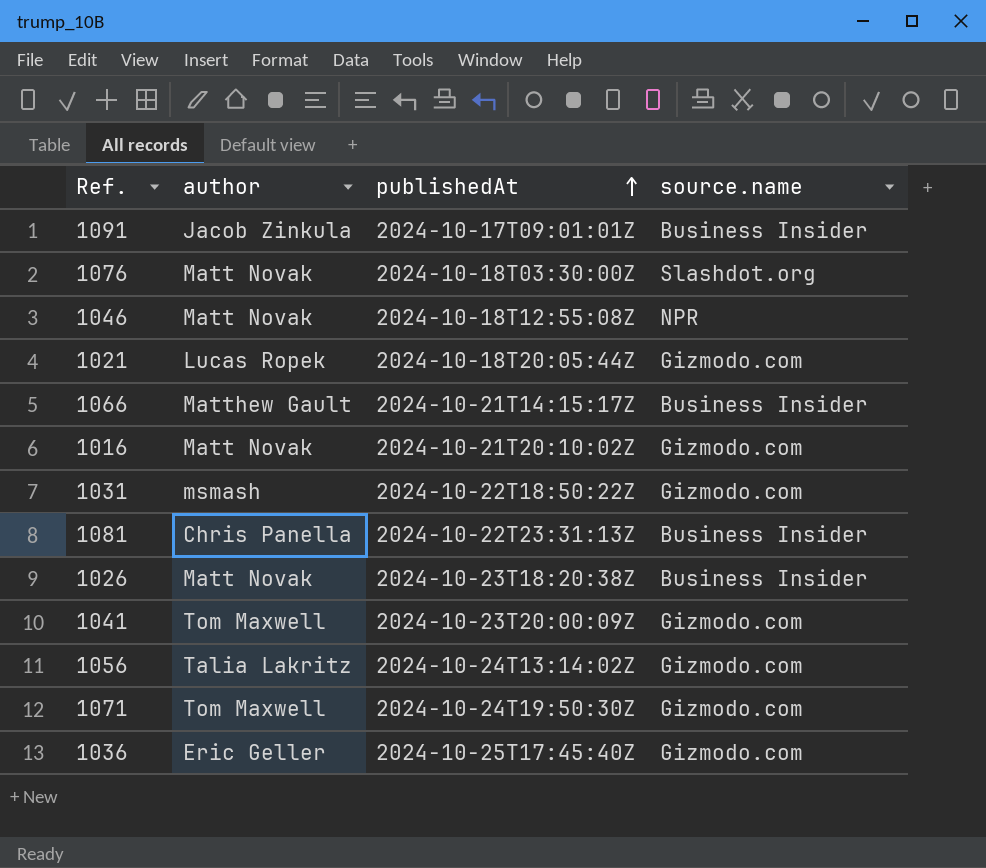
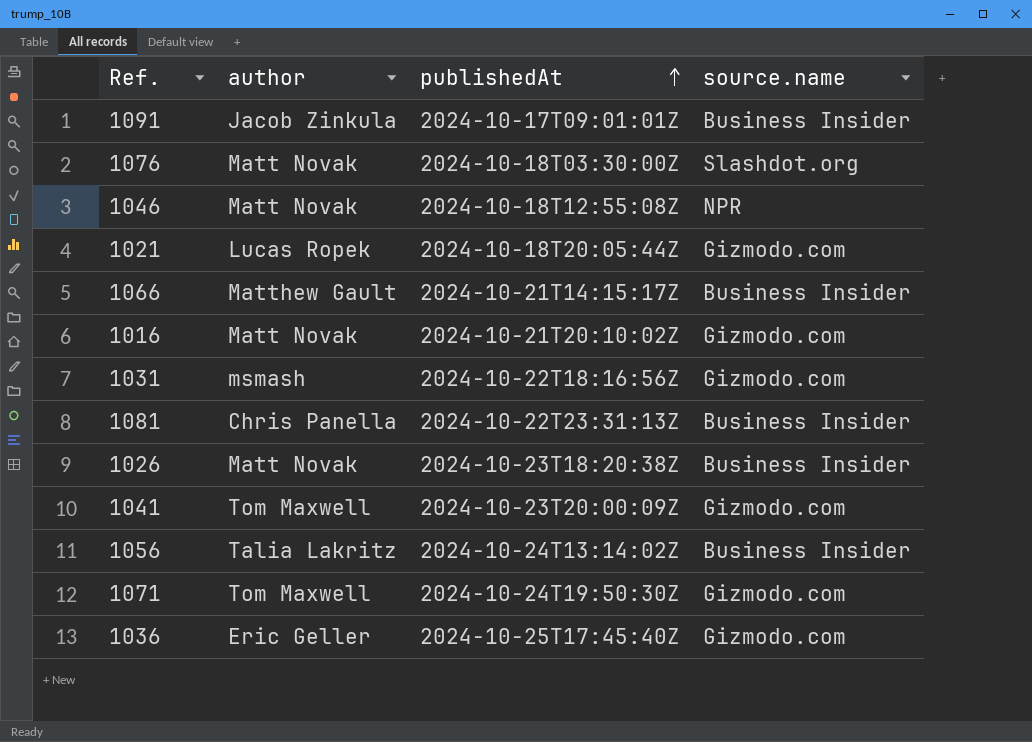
1031 | publishedAt: 2024-10-22T18:50:22Z -> 2024-10-22T18:16:56Z
1056 | source.name: Gizmodo.com -> Business Insider

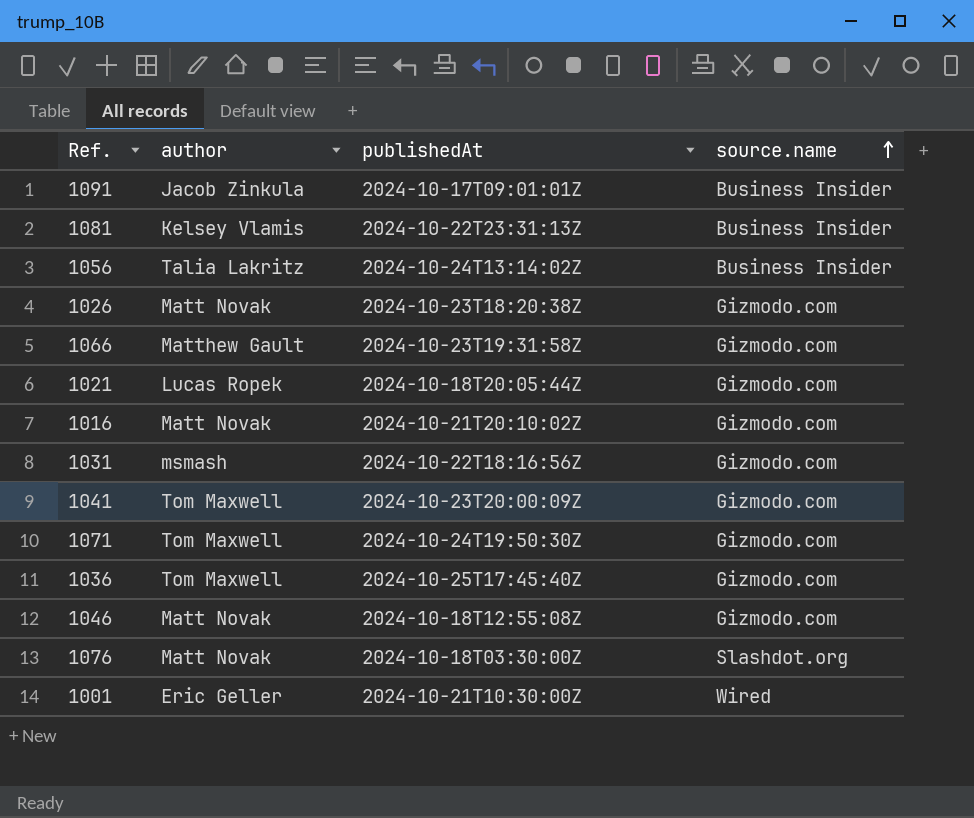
row order: publishedAt ascending -> source.name ascending
1081 | author: Chris Panella -> Kelsey Vlamis
1026 | source.name: Business Insider -> Gizmodo.com
1066 | publishedAt: 2024-10-21T14:15:17Z -> 2024-10-23T19:31:58Z
1066 | source.name: Business Insider -> Gizmodo.com
1036 | author: Eric Geller -> Tom Maxwell
1046 | source.name: NPR -> Gizmodo.com
row 1001: none -> Eric Geller | 2024-10-21T10:30:00Z | Wired

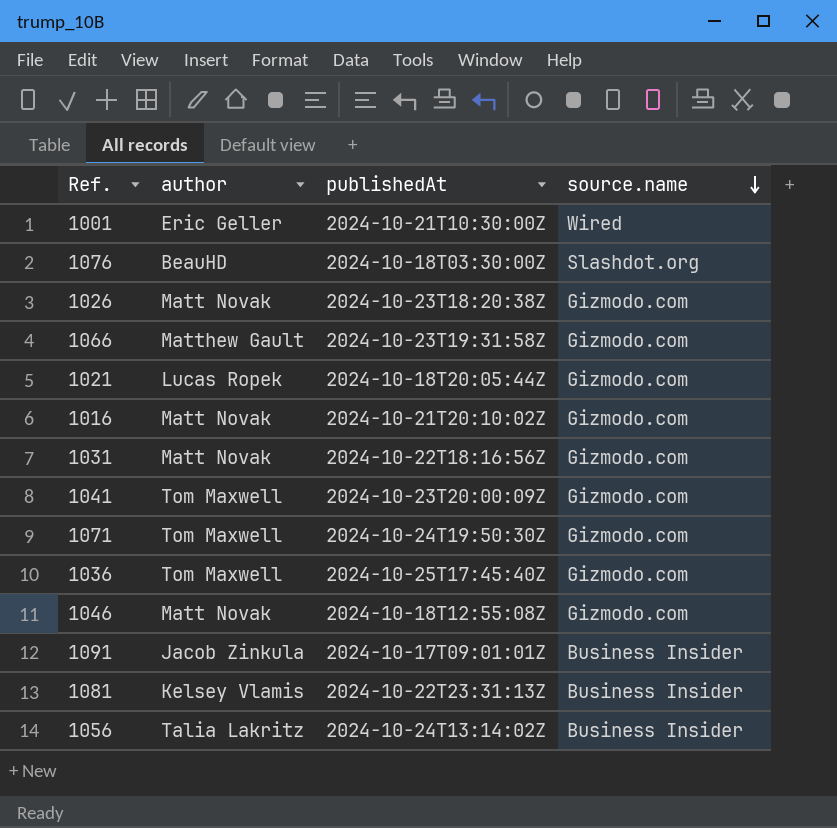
row order: source.name ascending -> source.name descending
1076 | author: Matt Novak -> BeauHD
1031 | author: msmash -> Matt Novak

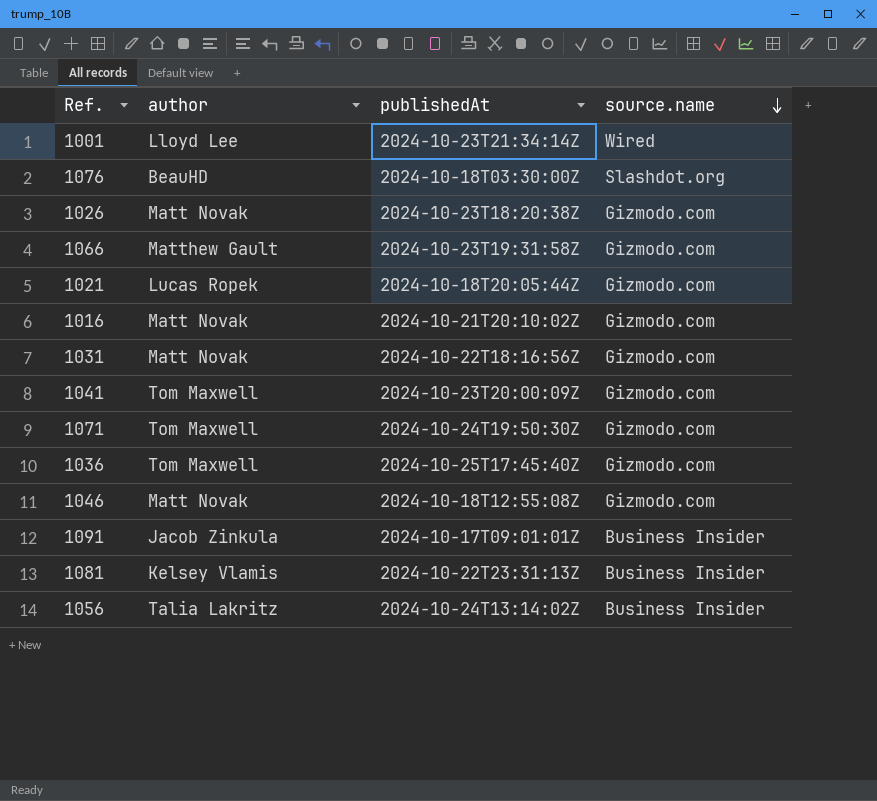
1001 | author: Eric Geller -> Lloyd Lee
1001 | publishedAt: 2024-10-21T10:30:00Z -> 2024-10-23T21:34:14Z

